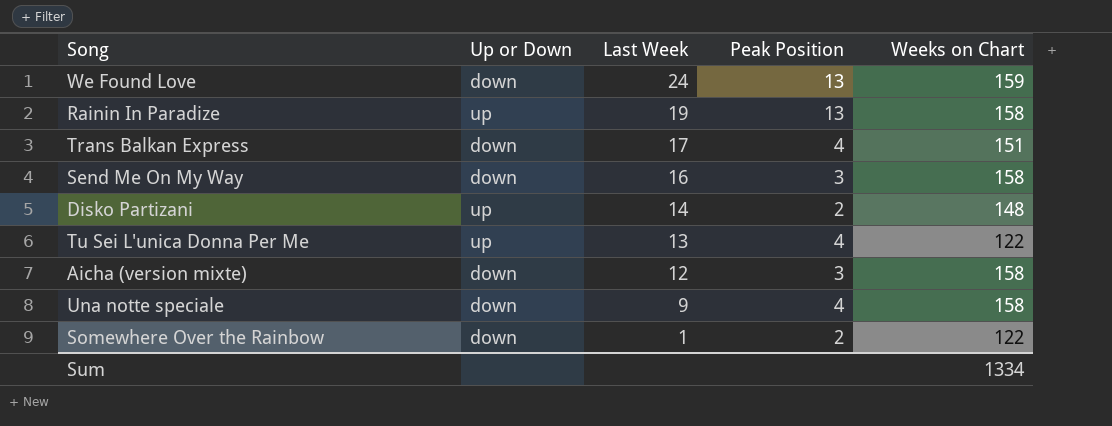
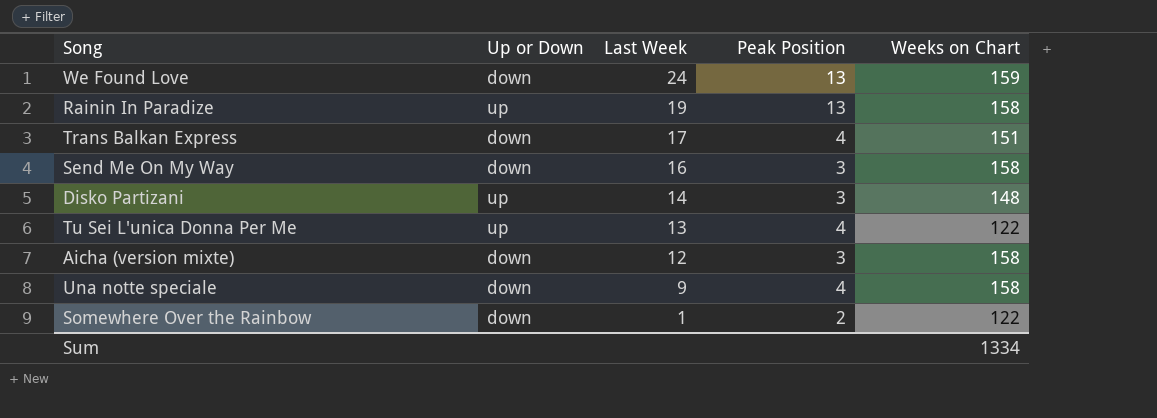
Disko Partizani | Peak Position: 2 -> 3

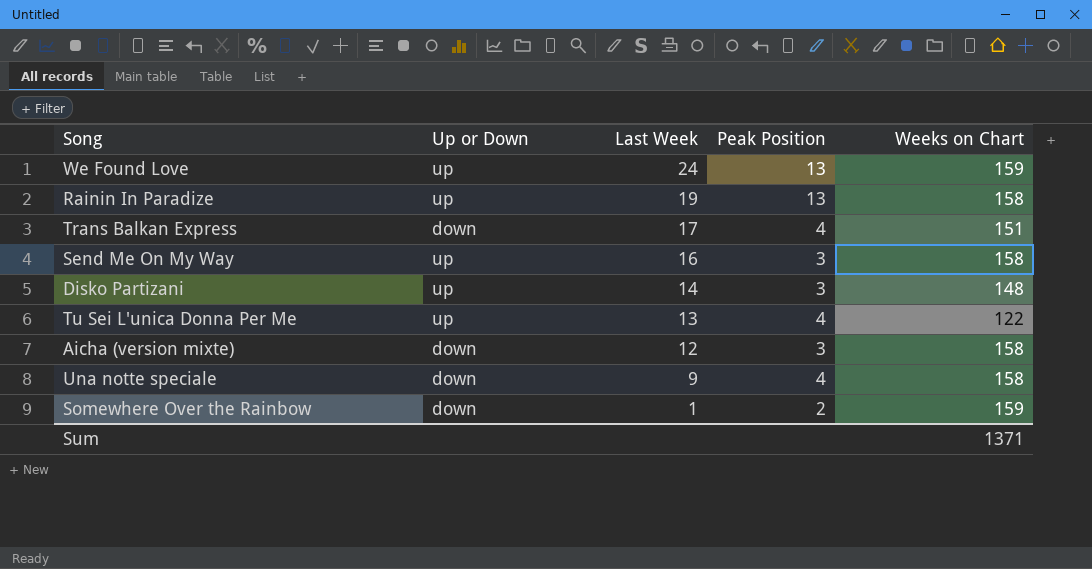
We Found Love | Up or Down: down -> up
Send Me On My Way | Up or Down: down -> up
Somewhere Over the Rainbow | Weeks on Chart: 122 -> 159
Sum | Weeks on Chart: 1334 -> 1371

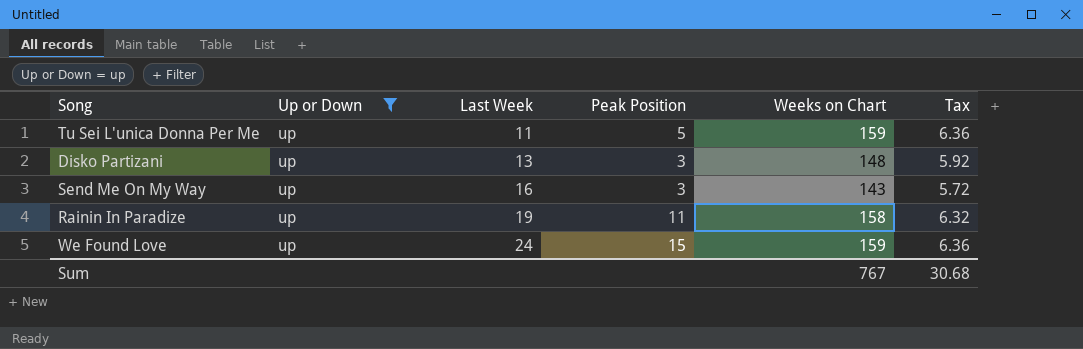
filter: none -> Up or Down = up
row order: Last Week descending -> Last Week ascending
column Tax | formula: none -> [Weeks on Chart] * 0.04
Tu Sei L'unica Donna Per Me | Last Week: 13 -> 11
Tu Sei L'unica Donna Per Me | Peak Position: 4 -> 5
Tu Sei L'unica Donna Per Me | Weeks on Chart: 122 -> 159
Disko Partizani | Last Week: 14 -> 13
Send Me On My Way | Weeks on Chart: 158 -> 143
Rainin In Paradize | Peak Position: 13 -> 11
We Found Love | Peak Position: 13 -> 15
Sum | Weeks on Chart: 1371 -> 767

